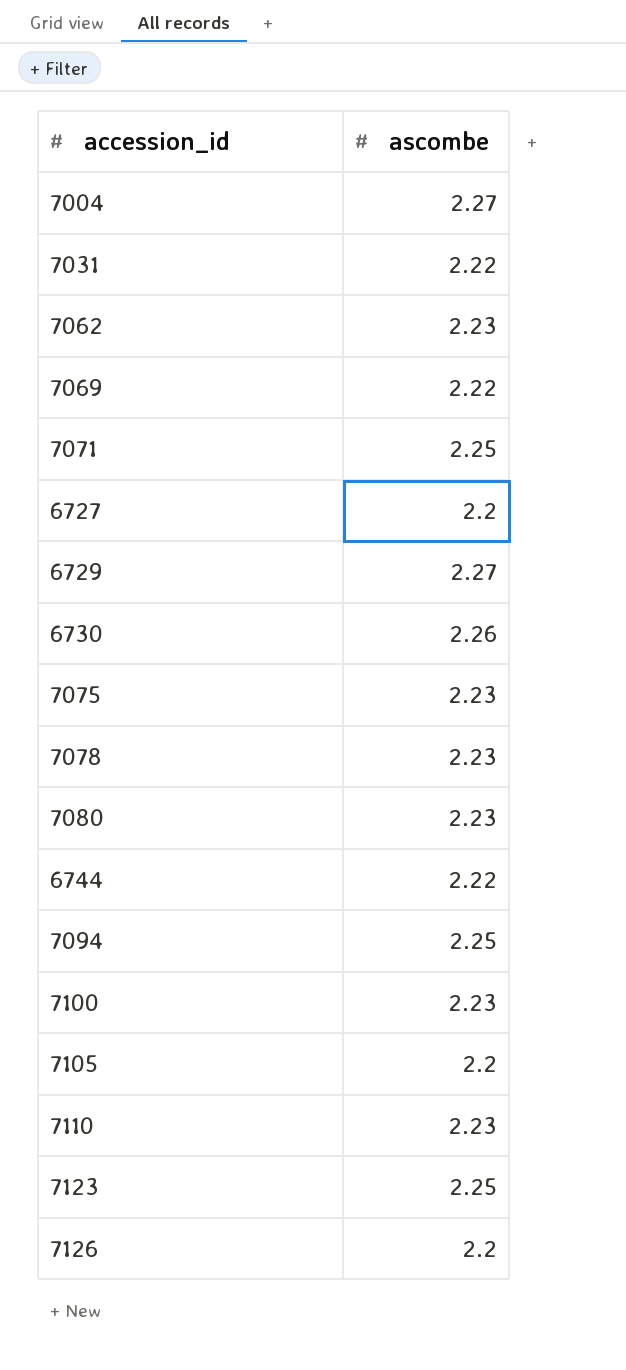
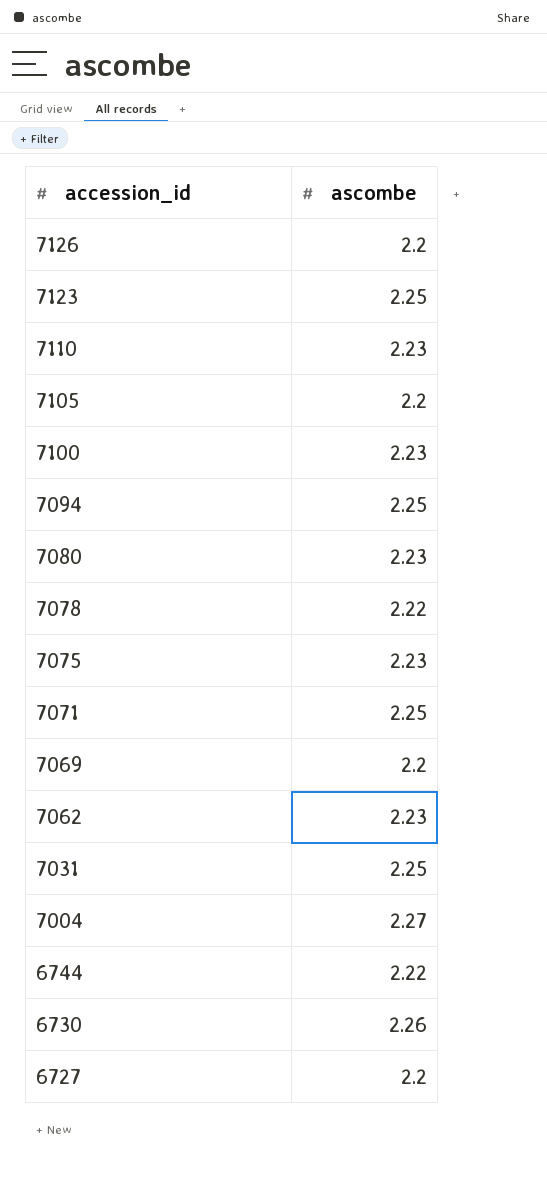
row order: none -> accession_id descending
row 6729: 2.27 -> none
7078 | ascombe: 2.23 -> 2.22
7069 | ascombe: 2.22 -> 2.2
7031 | ascombe: 2.22 -> 2.25

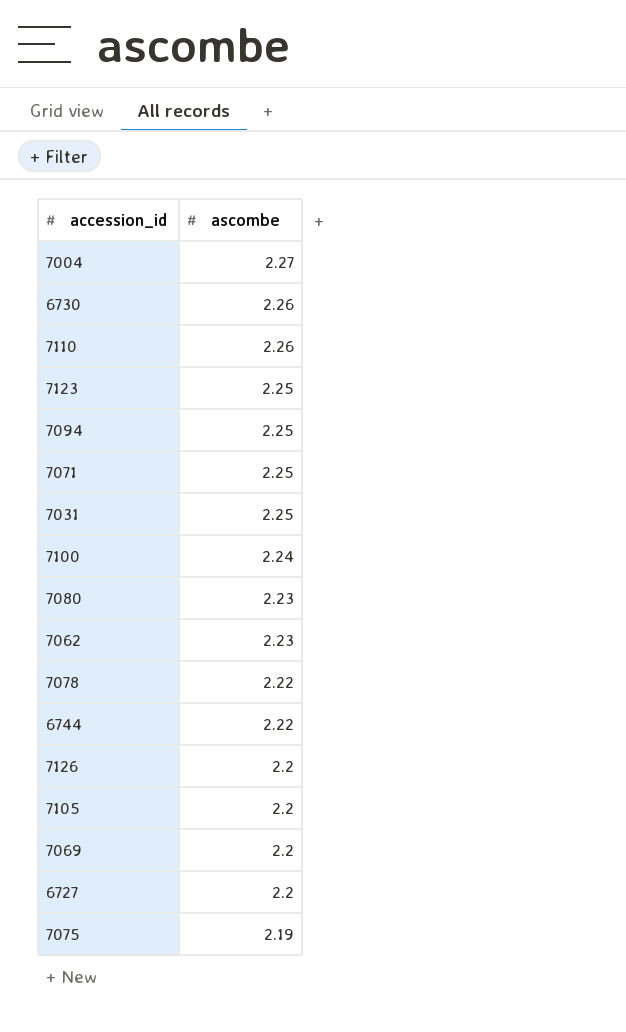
row order: accession_id descending -> ascombe descending
7110 | ascombe: 2.23 -> 2.26
7100 | ascombe: 2.23 -> 2.24
7075 | ascombe: 2.23 -> 2.19

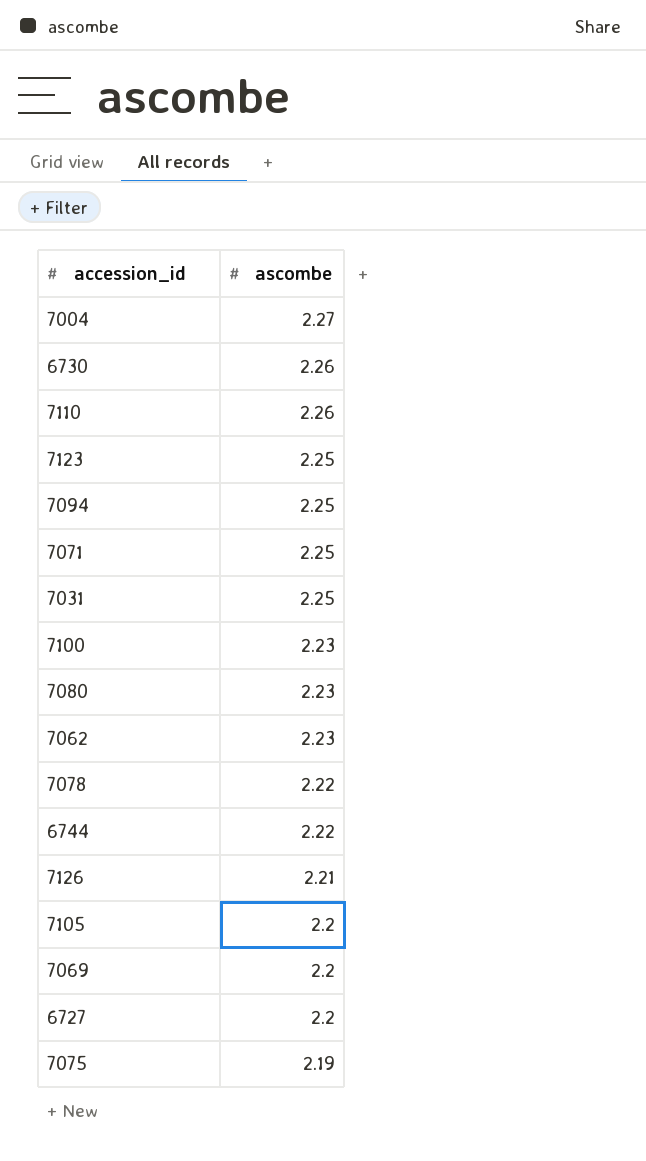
7100 | ascombe: 2.24 -> 2.23
7126 | ascombe: 2.2 -> 2.21

